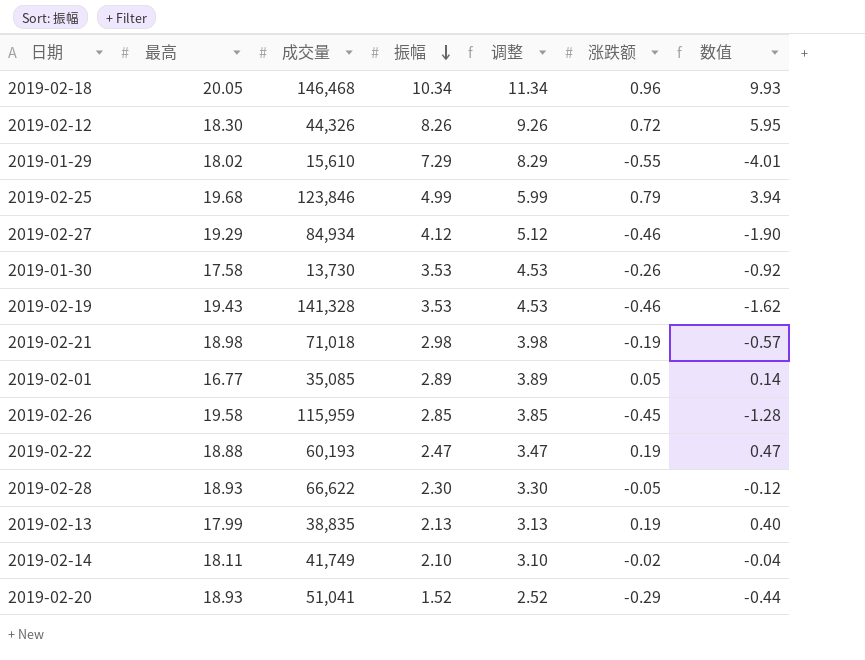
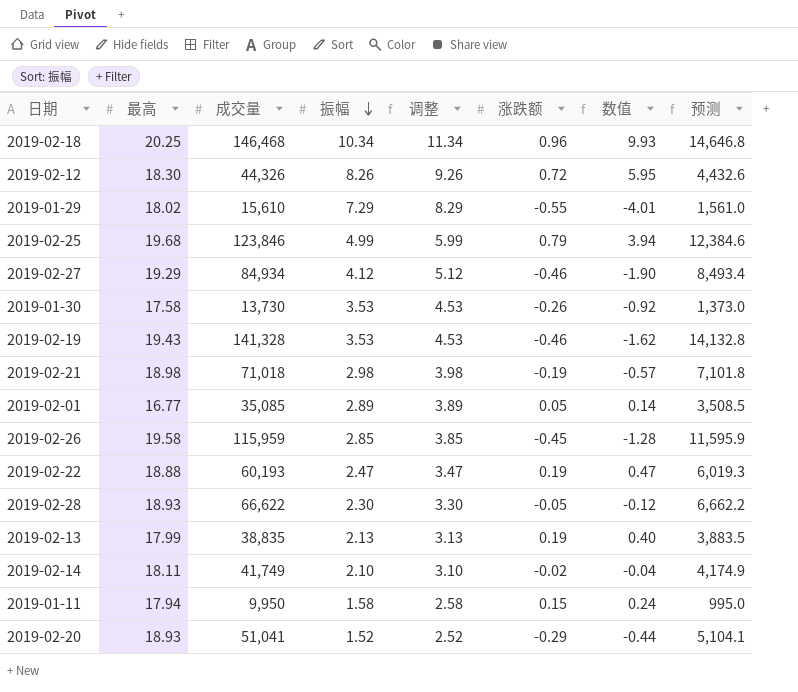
column 预测 | formula: none -> [成交量] * 0.1
2019-02-18 | 最高: 20.05 -> 20.25
row 2019-01-11: none -> 17.94 | 9,950 | 1.58 | 2.58 | 0.15 | 0.24 | 995.0

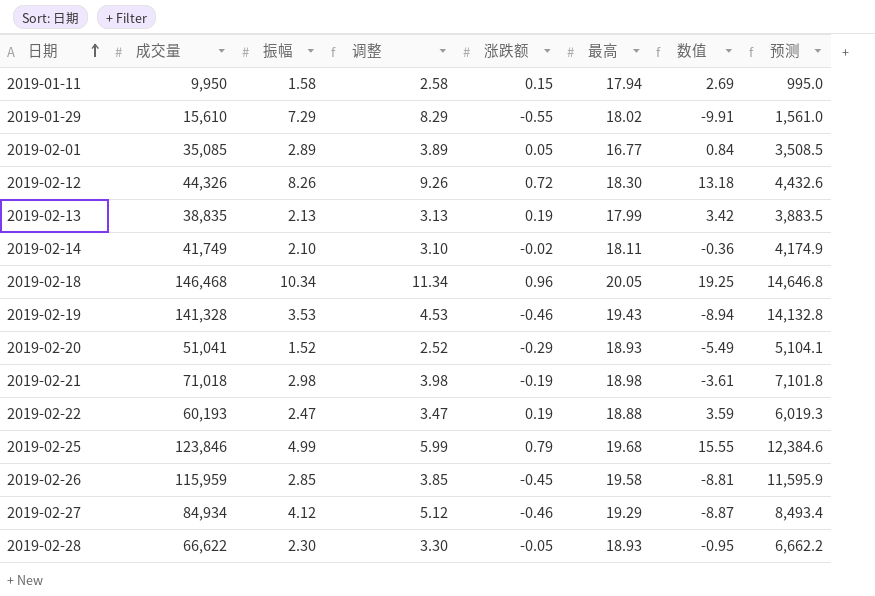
row order: 振幅 descending -> 日期 ascending
column 最高 | position: 2 -> 6
column 数值 | formula: [振幅] * [涨跌额] -> [涨跌额] * [最高]
row 2019-01-30: 17.58 | 13,730 | 3.53 | 4.53 | -0.26 | -0.92 | 1,373.0 -> none
2019-02-18 | 最高: 20.25 -> 20.05

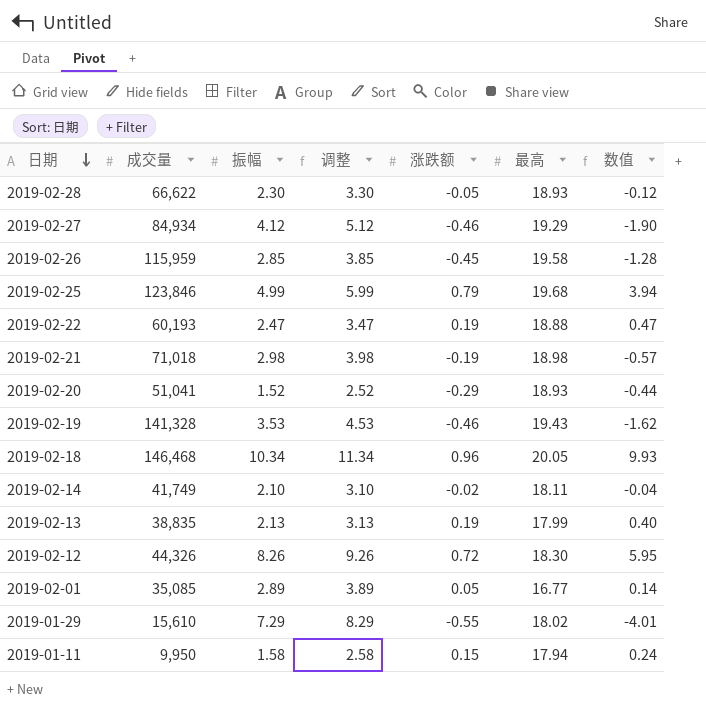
row order: 日期 ascending -> 日期 descending
column 预测 | formula: [成交量] * 0.1 -> none
column 数值 | formula: [涨跌额] * [最高] -> [振幅] * [涨跌额]

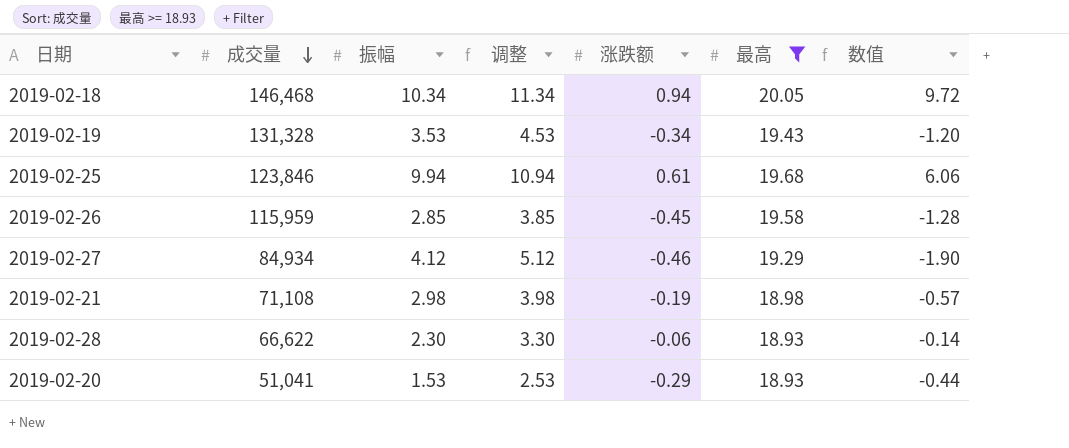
filter: none -> 最高 >= 18.93
row order: 日期 descending -> 成交量 descending
2019-02-18 | 涨跌额: 0.96 -> 0.94
2019-02-18 | 数值: 9.93 -> 9.72
2019-02-19 | 成交量: 141,328 -> 131,328
2019-02-19 | 涨跌额: -0.46 -> -0.34
2019-02-19 | 数值: -1.62 -> -1.20
2019-02-25 | 振幅: 4.99 -> 9.94
2019-02-25 | 调整: 5.99 -> 10.94
2019-02-25 | 涨跌额: 0.79 -> 0.61
2019-02-25 | 数值: 3.94 -> 6.06
2019-02-21 | 成交量: 71,018 -> 71,108
2019-02-28 | 涨跌额: -0.05 -> -0.06
2019-02-28 | 数值: -0.12 -> -0.14
2019-02-20 | 振幅: 1.52 -> 1.53
2019-02-20 | 调整: 2.52 -> 2.53

